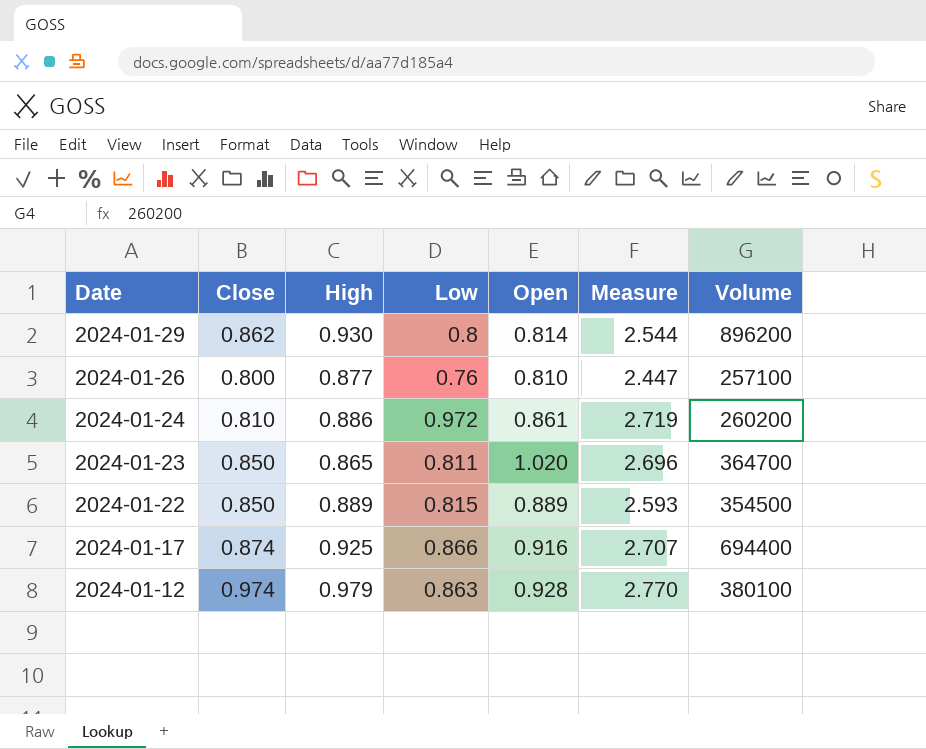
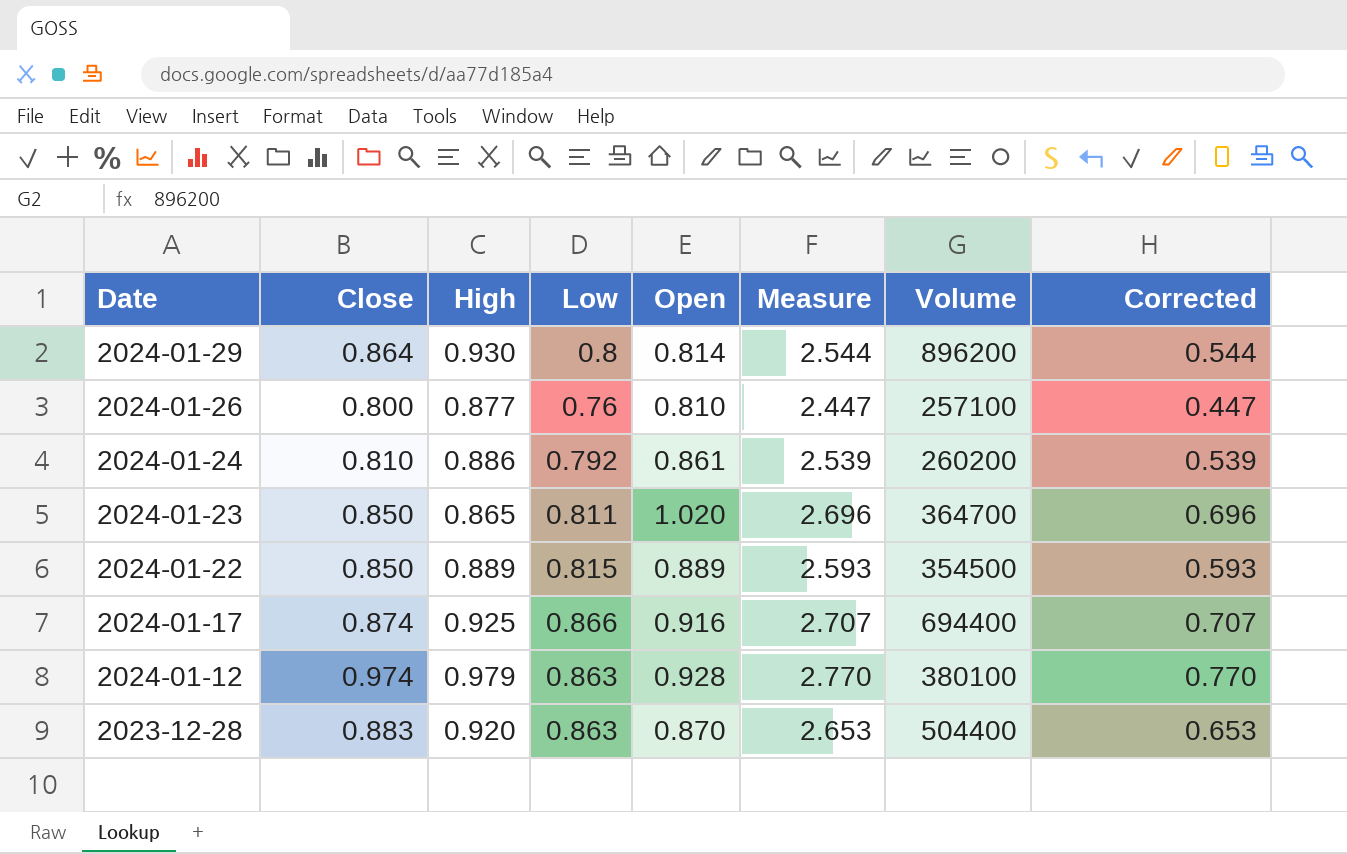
column Corrected | formula: none -> [Measure] - 2
2024-01-29 | Close: 0.862 -> 0.864
2024-01-24 | Low: 0.972 -> 0.792
2024-01-24 | Measure: 2.719 -> 2.539
row 2023-12-28: none -> 0.883 | 0.920 | 0.863 | 0.870 | 2.653 | 504400 | 0.653

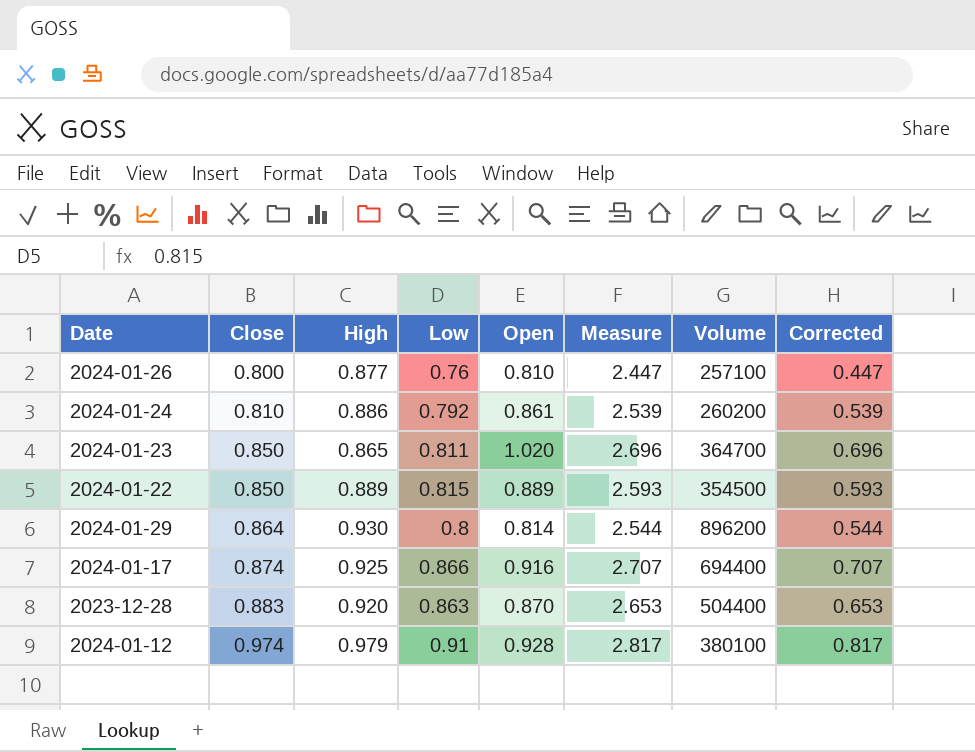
row order: Date descending -> Close ascending
2024-01-12 | Low: 0.863 -> 0.91
2024-01-12 | Measure: 2.770 -> 2.817
2024-01-12 | Corrected: 0.770 -> 0.817

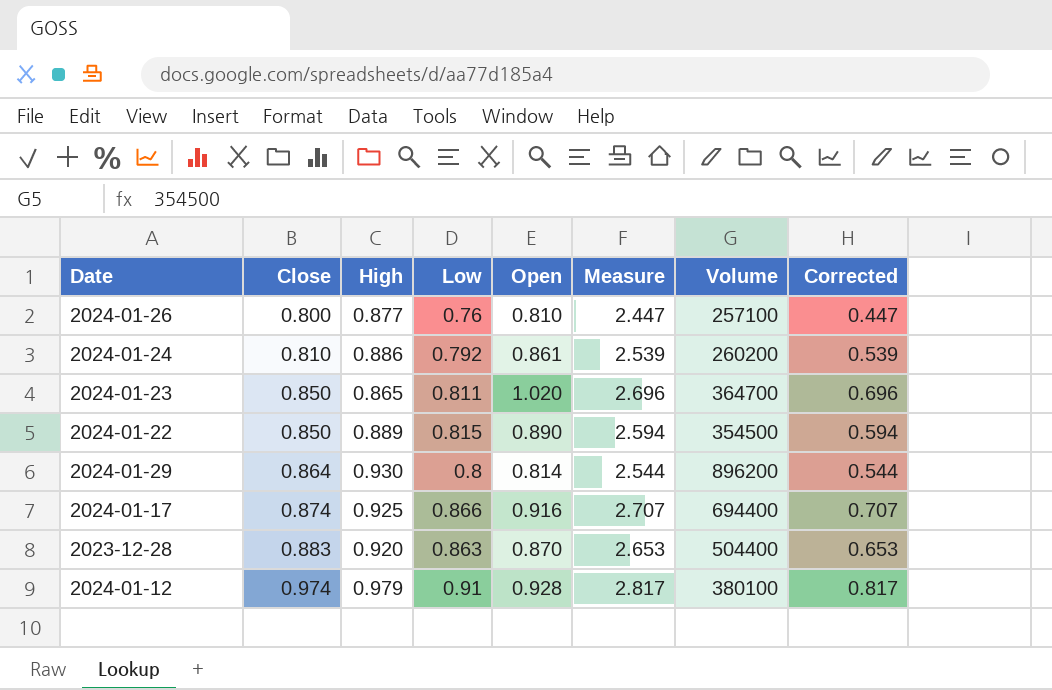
2024-01-22 | Open: 0.889 -> 0.890
2024-01-22 | Measure: 2.593 -> 2.594
2024-01-22 | Corrected: 0.593 -> 0.594

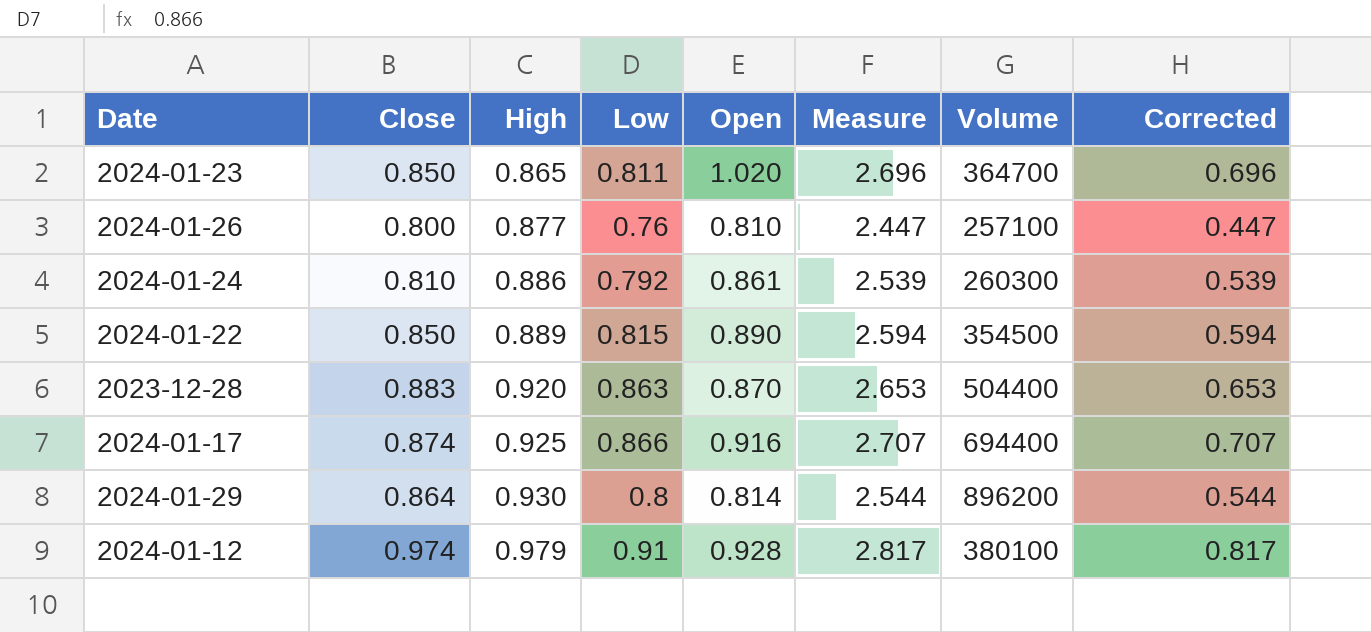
row order: Close ascending -> High ascending
2024-01-24 | Volume: 260200 -> 260300

